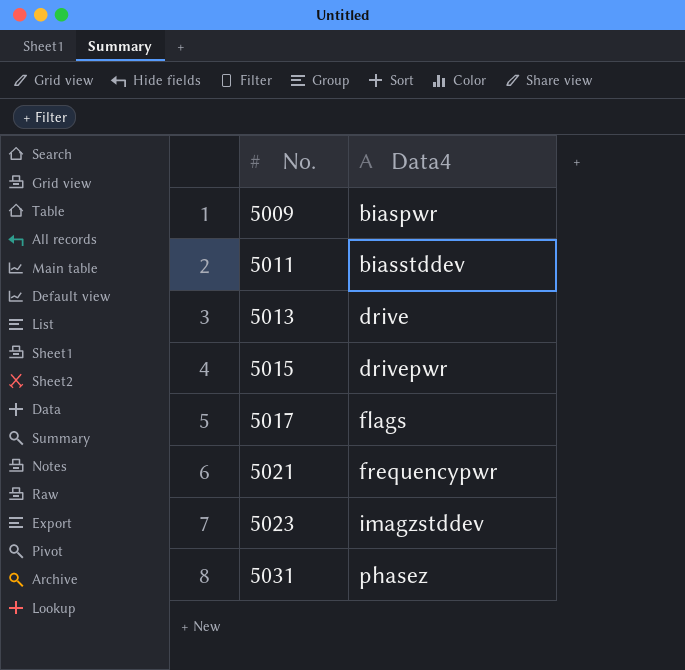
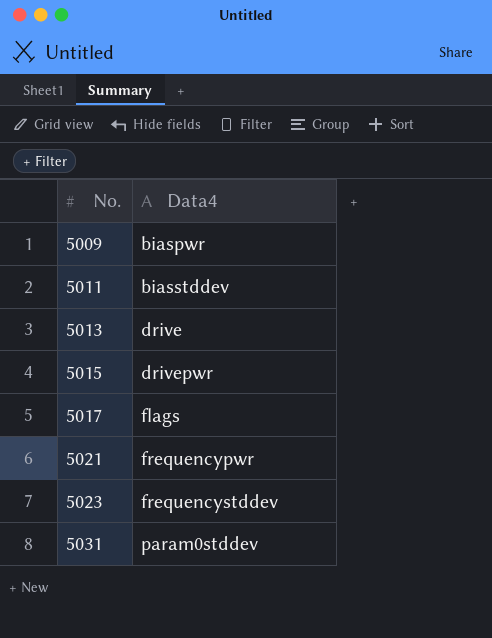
5023 | Data4: imagzstddev -> frequencystddev
5031 | Data4: phasez -> param0stddev

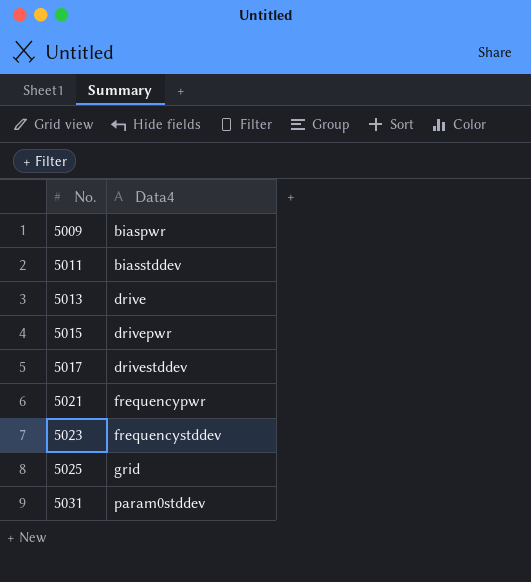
5017 | Data4: flags -> drivestddev
row 5025: none -> grid

